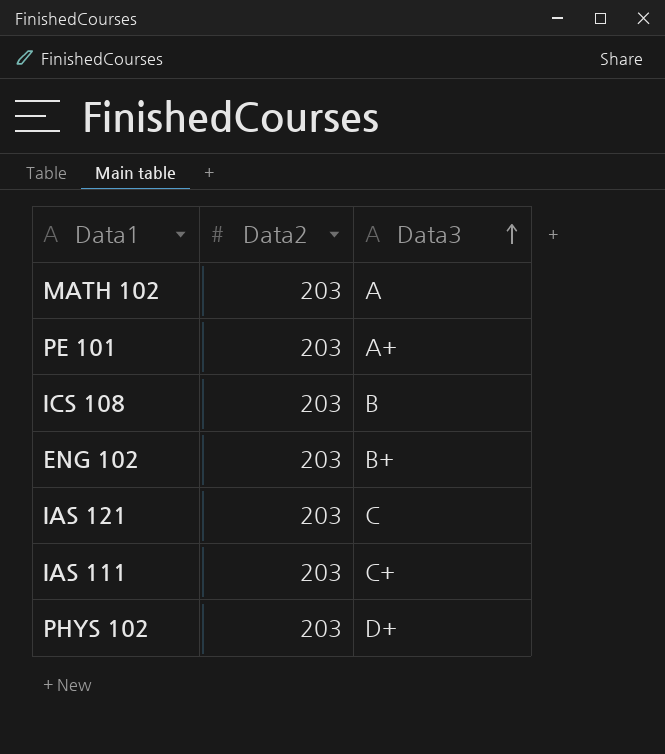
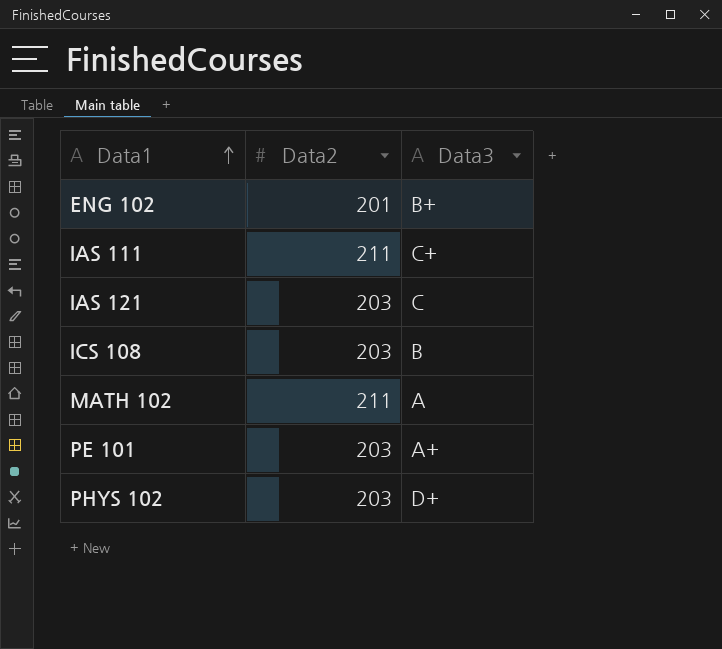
row order: Data3 ascending -> Data1 ascending
ENG 102 | Data2: 203 -> 201
IAS 111 | Data2: 203 -> 211
MATH 102 | Data2: 203 -> 211

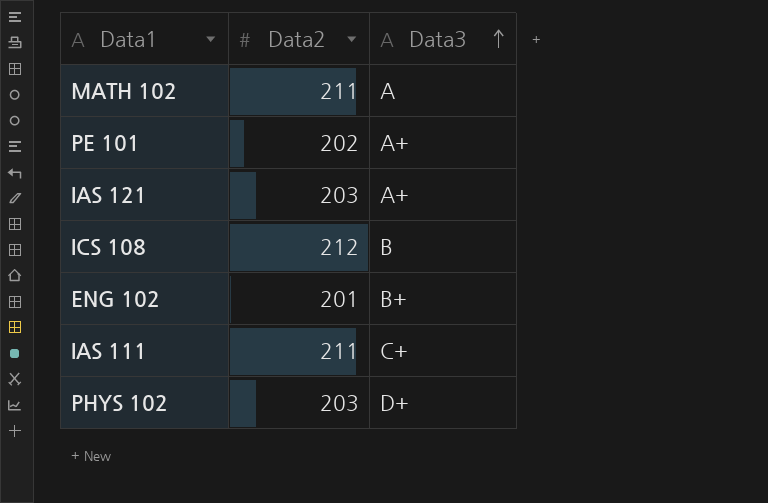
row order: Data1 ascending -> Data3 ascending
PE 101 | Data2: 203 -> 202
IAS 121 | Data3: C -> A+
ICS 108 | Data2: 203 -> 212

